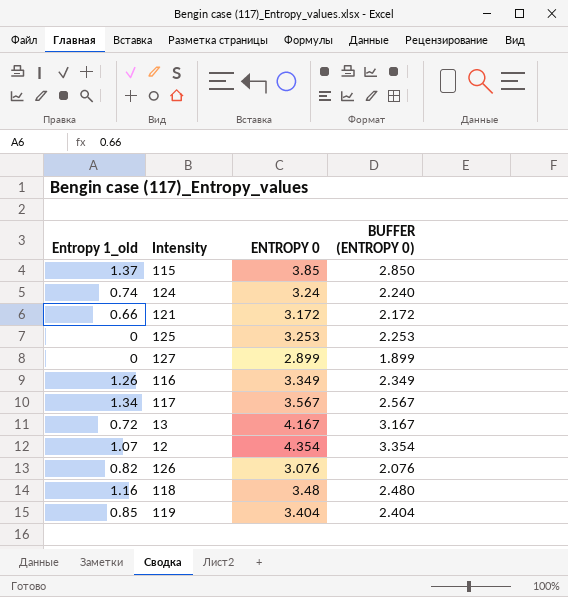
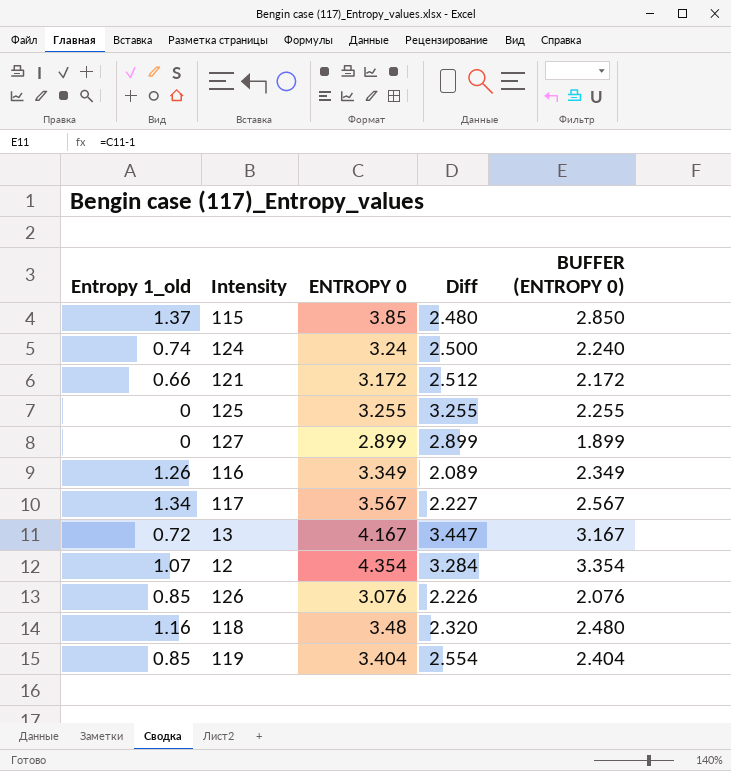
column Diff | formula: none -> [ENTROPY 0] - [Entropy 1_old]
125 | ENTROPY 0: 3.253 -> 3.255
125 | BUFFER (ENTROPY 0): 2.253 -> 2.255
126 | Entropy 1_old: 0.82 -> 0.85

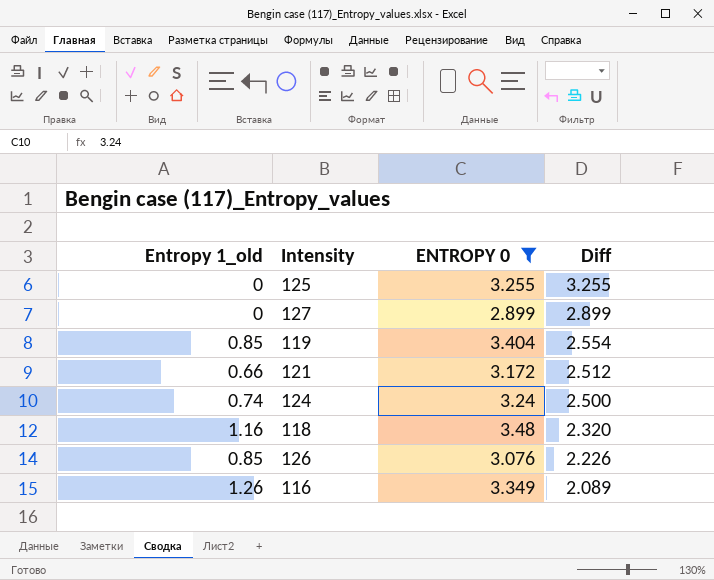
filter: none -> ENTROPY 0 <= 3.48
row order: none -> Diff descending
column BUFFER (ENTROPY 0) | formula: [ENTROPY 0] - 1 -> none

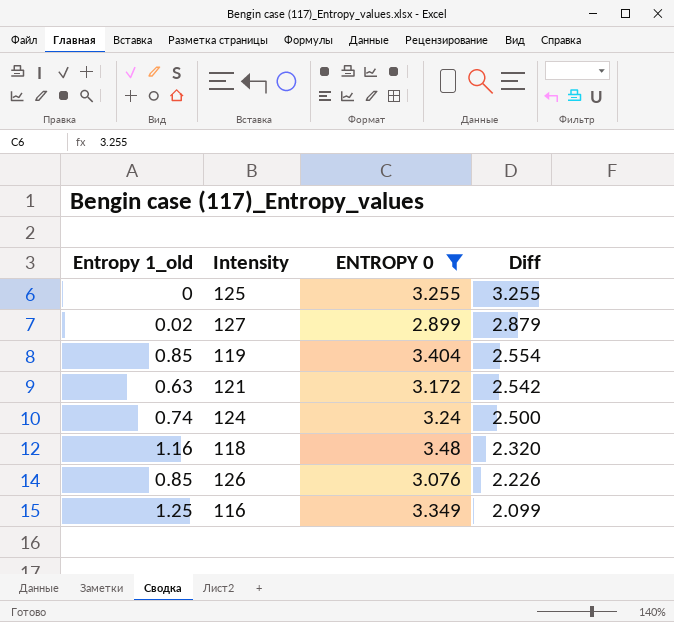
127 | Entropy 1_old: 0 -> 0.02
127 | Diff: 2.899 -> 2.879
121 | Entropy 1_old: 0.66 -> 0.63
121 | Diff: 2.512 -> 2.542
116 | Entropy 1_old: 1.26 -> 1.25
116 | Diff: 2.089 -> 2.099

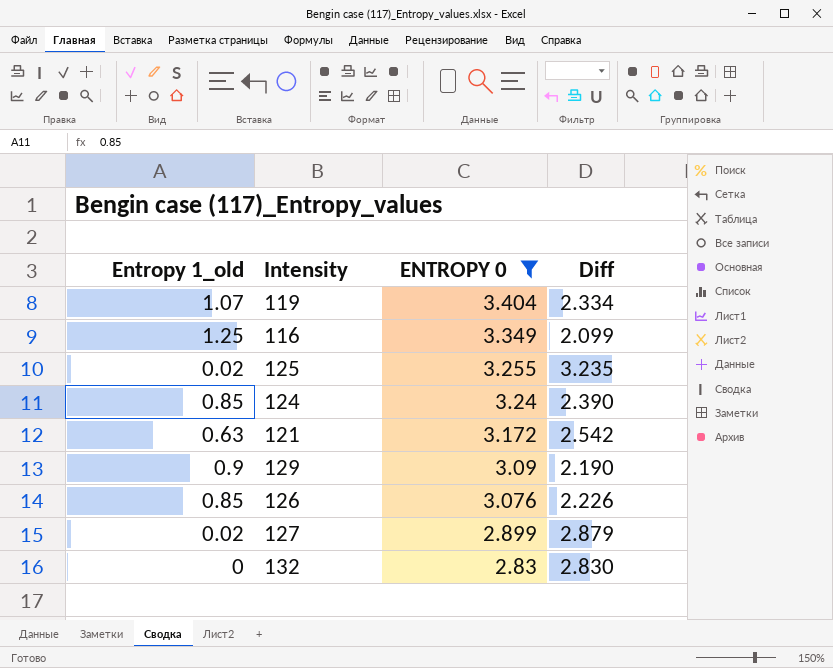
row order: Diff descending -> ENTROPY 0 descending
row 118: 1.16 | 3.48 | 2.320 -> none
119 | Entropy 1_old: 0.85 -> 1.07
119 | Diff: 2.554 -> 2.334
125 | Entropy 1_old: 0 -> 0.02
125 | Diff: 3.255 -> 3.235
124 | Entropy 1_old: 0.74 -> 0.85
124 | Diff: 2.500 -> 2.390
row 129: none -> 0.9 | 3.09 | 2.190
row 132: none -> 0 | 2.83 | 2.830

